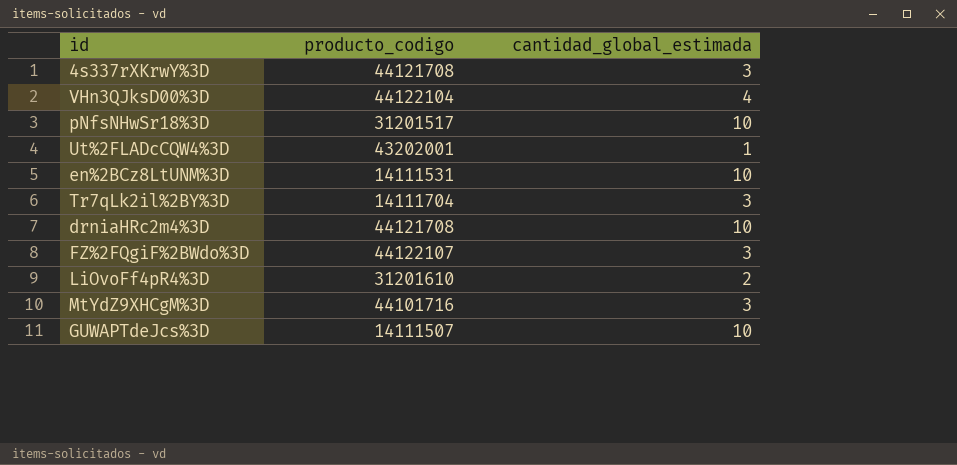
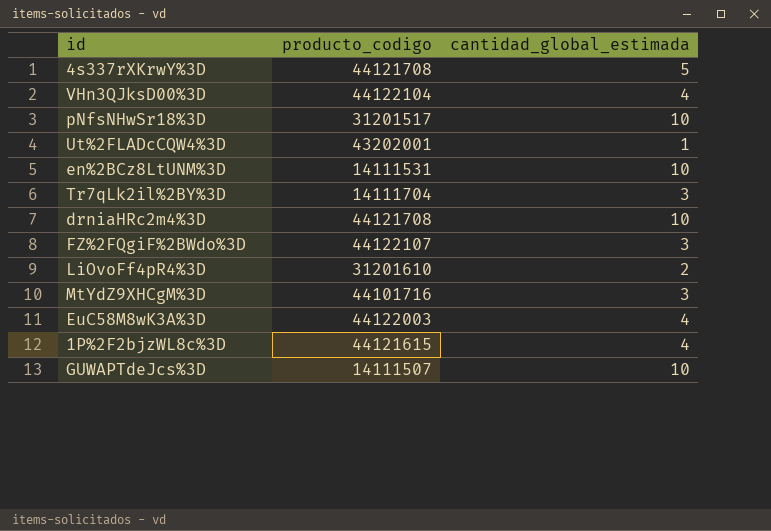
4s337rXKrwY%3D | cantidad_global_estimada: 3 -> 5
row EuC58M8wK3A%3D: none -> 44122003 | 4
row 1P%2F2bjzWL8c%3D: none -> 44121615 | 4

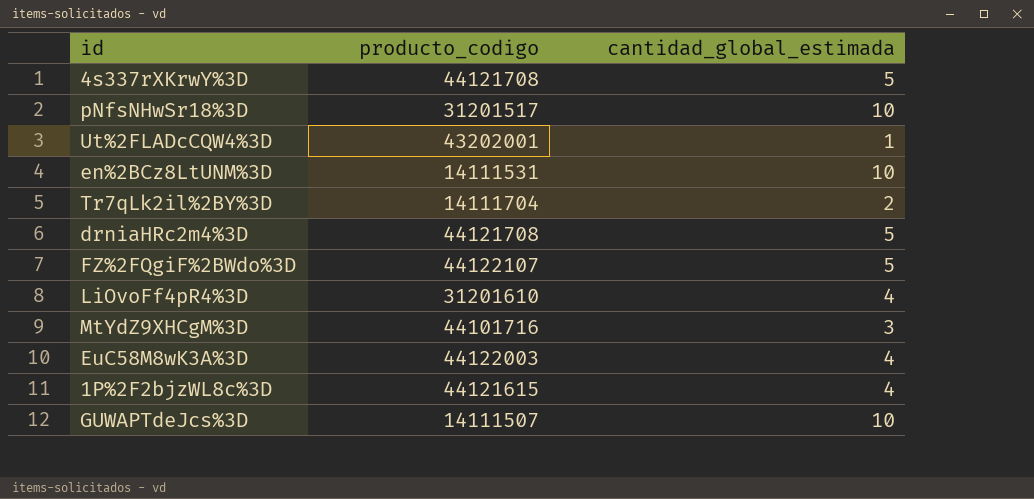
row VHn3QJksD00%3D: 44122104 | 4 -> none
Tr7qLk2il%2BY%3D | cantidad_global_estimada: 3 -> 2
drniaHRc2m4%3D | cantidad_global_estimada: 10 -> 5
FZ%2FQgiF%2BWdo%3D | cantidad_global_estimada: 3 -> 5
LiOvoFf4pR4%3D | cantidad_global_estimada: 2 -> 4

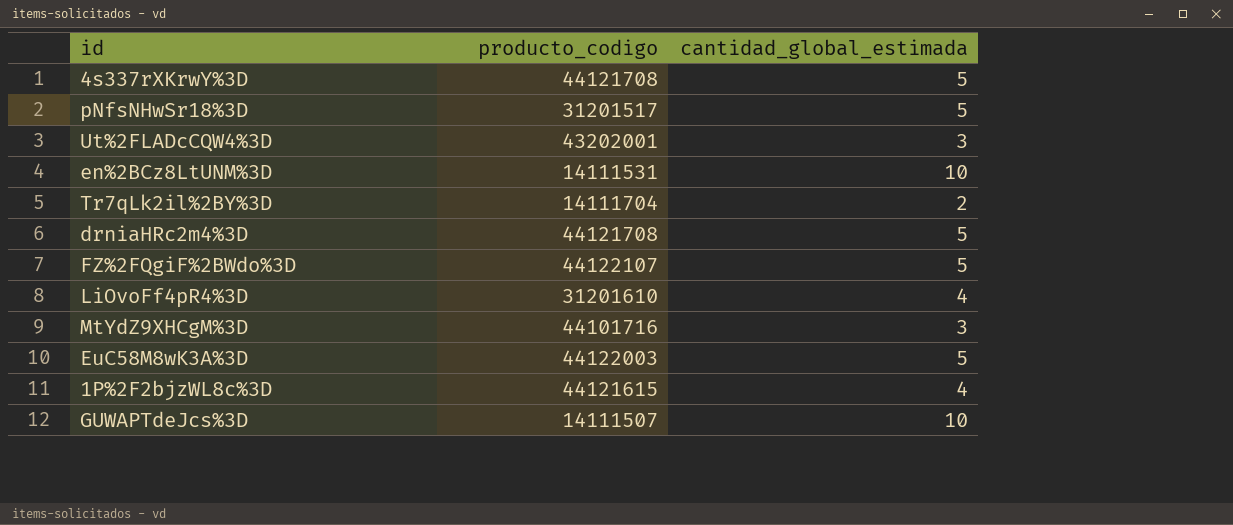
pNfsNHwSr18%3D | cantidad_global_estimada: 10 -> 5
Ut%2FLADcCQW4%3D | cantidad_global_estimada: 1 -> 3
EuC58M8wK3A%3D | cantidad_global_estimada: 4 -> 5

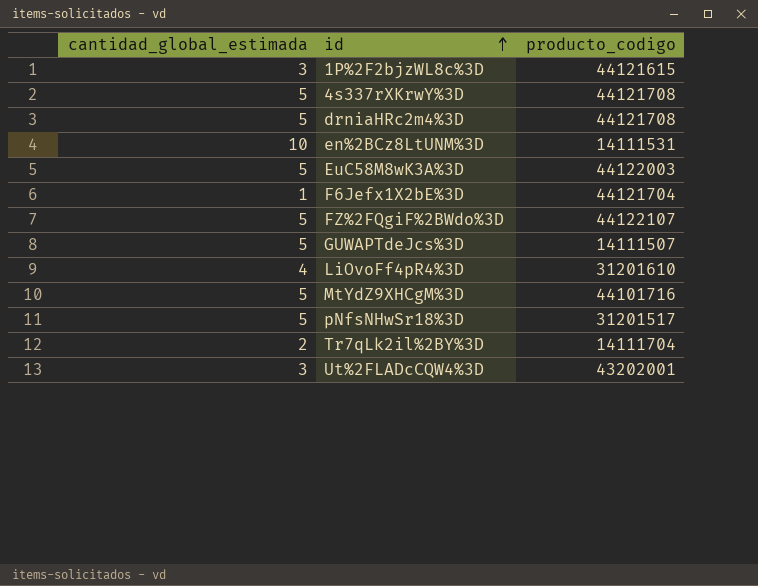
row order: none -> id ascending
column cantidad_global_estimada | position: 3 -> 1
1P%2F2bjzWL8c%3D | cantidad_global_estimada: 4 -> 3
row F6Jefx1X2bE%3D: none -> 1 | 44121704
GUWAPTdeJcs%3D | cantidad_global_estimada: 10 -> 5
MtYdZ9XHCgM%3D | cantidad_global_estimada: 3 -> 5

